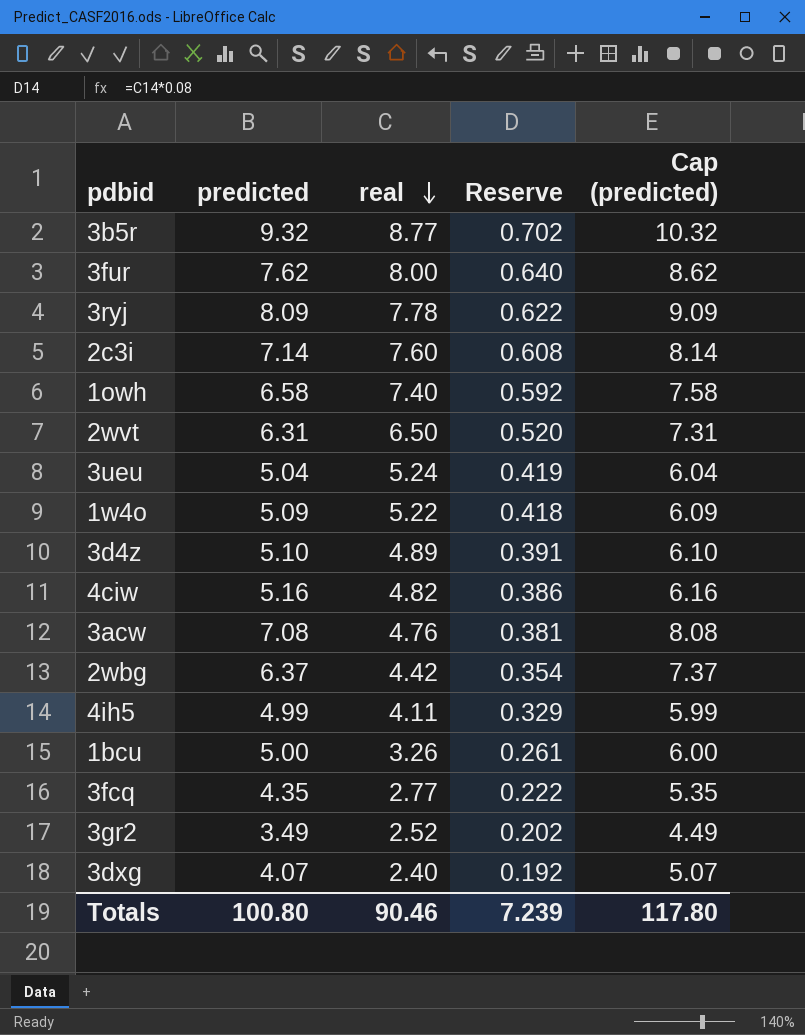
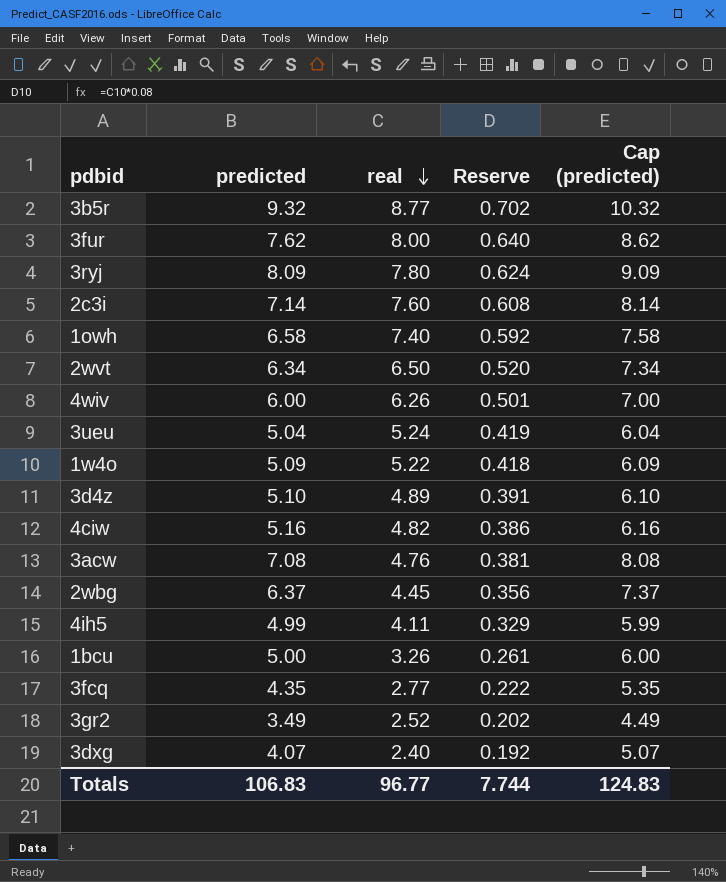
3ryj | real: 7.78 -> 7.80
3ryj | Reserve: 0.622 -> 0.624
2wvt | predicted: 6.31 -> 6.34
2wvt | Cap (predicted): 7.31 -> 7.34
row 4wiv: none -> 6.00 | 6.26 | 0.501 | 7.00
2wbg | real: 4.42 -> 4.45
2wbg | Reserve: 0.354 -> 0.356
Totals | predicted: 100.80 -> 106.83
Totals | real: 90.46 -> 96.77
Totals | Reserve: 7.239 -> 7.744
Totals | Cap (predicted): 117.80 -> 124.83

